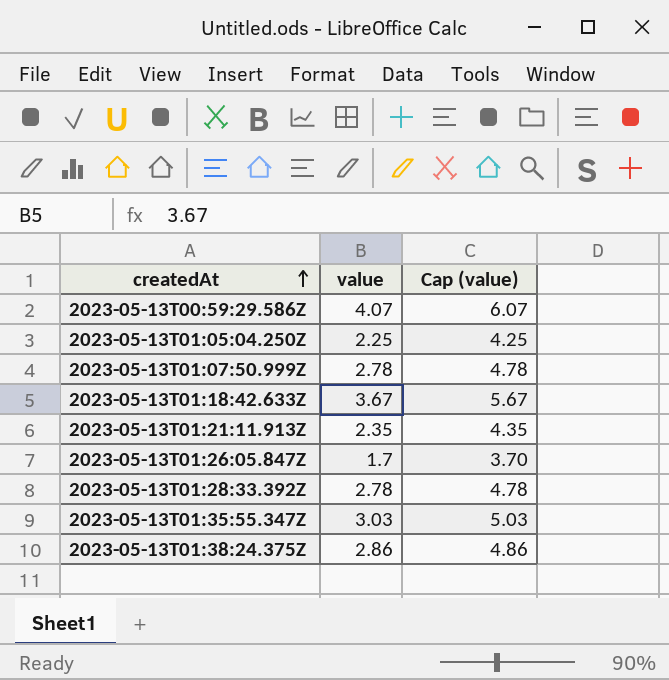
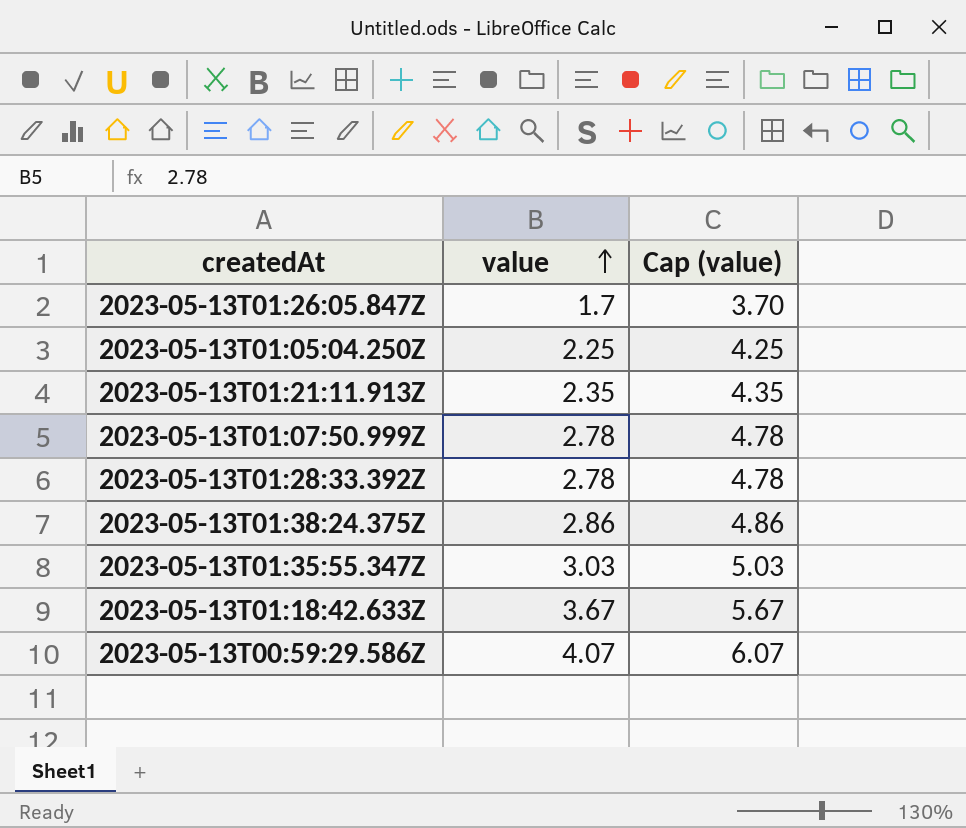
row order: createdAt ascending -> value ascending

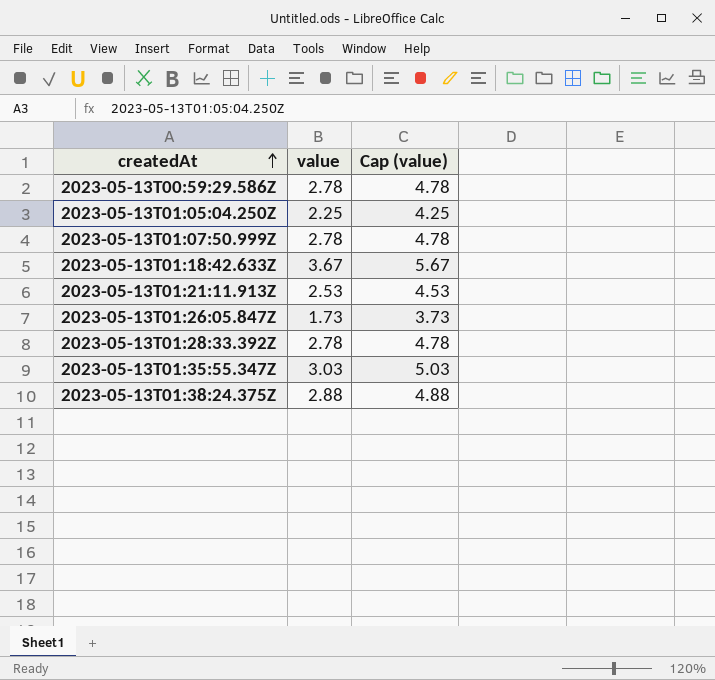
row order: value ascending -> createdAt ascending
2023-05-13T00:59:29.586Z | value: 4.07 -> 2.78
2023-05-13T00:59:29.586Z | Cap (value): 6.07 -> 4.78
2023-05-13T01:21:11.913Z | value: 2.35 -> 2.53
2023-05-13T01:21:11.913Z | Cap (value): 4.35 -> 4.53
2023-05-13T01:26:05.847Z | value: 1.7 -> 1.73
2023-05-13T01:26:05.847Z | Cap (value): 3.70 -> 3.73
2023-05-13T01:38:24.375Z | value: 2.86 -> 2.88
2023-05-13T01:38:24.375Z | Cap (value): 4.86 -> 4.88

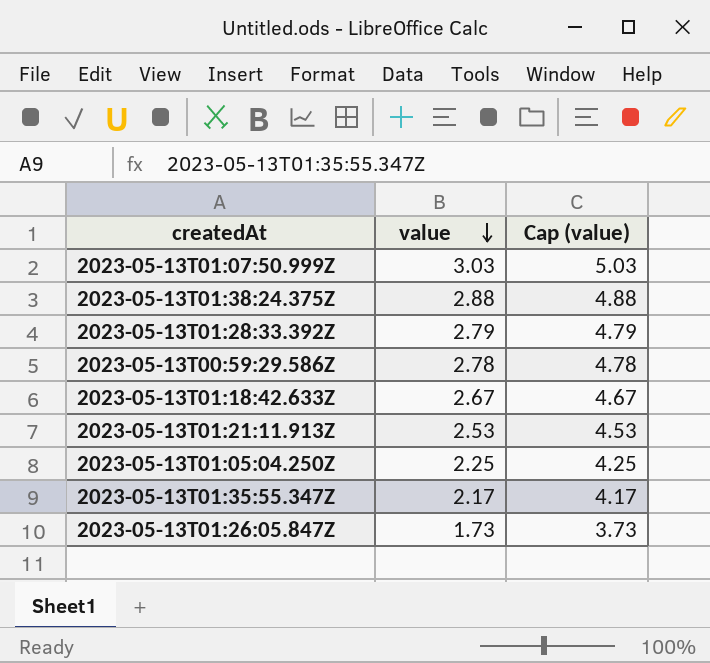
row order: createdAt ascending -> value descending
2023-05-13T01:07:50.999Z | value: 2.78 -> 3.03
2023-05-13T01:07:50.999Z | Cap (value): 4.78 -> 5.03
2023-05-13T01:28:33.392Z | value: 2.78 -> 2.79
2023-05-13T01:28:33.392Z | Cap (value): 4.78 -> 4.79
2023-05-13T01:18:42.633Z | value: 3.67 -> 2.67
2023-05-13T01:18:42.633Z | Cap (value): 5.67 -> 4.67
2023-05-13T01:35:55.347Z | value: 3.03 -> 2.17
2023-05-13T01:35:55.347Z | Cap (value): 5.03 -> 4.17

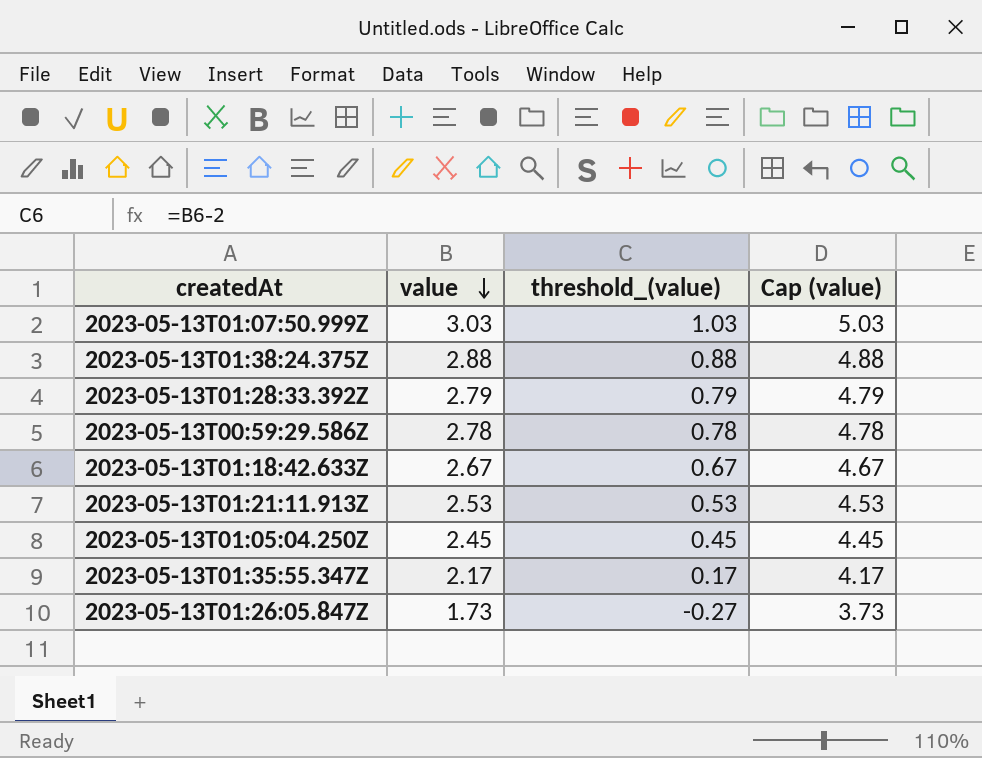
column threshold_(value) | formula: none -> [value] - 2
2023-05-13T01:05:04.250Z | value: 2.25 -> 2.45
2023-05-13T01:05:04.250Z | Cap (value): 4.25 -> 4.45

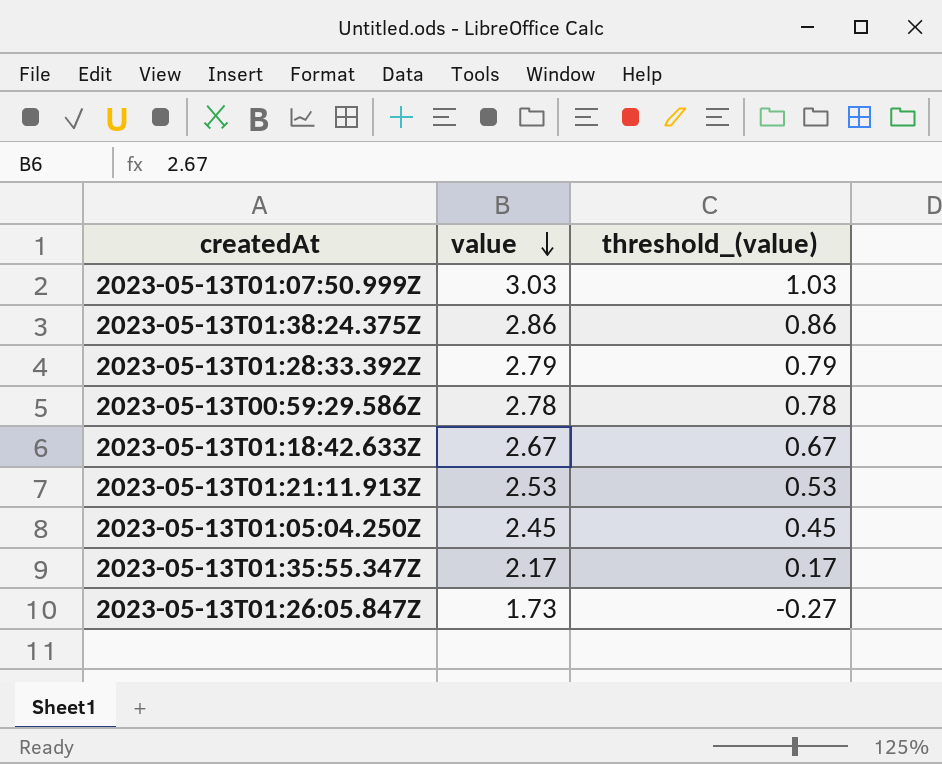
column Cap (value) | formula: [value] + 2 -> none
2023-05-13T01:38:24.375Z | value: 2.88 -> 2.86
2023-05-13T01:38:24.375Z | threshold_(value): 0.88 -> 0.86

